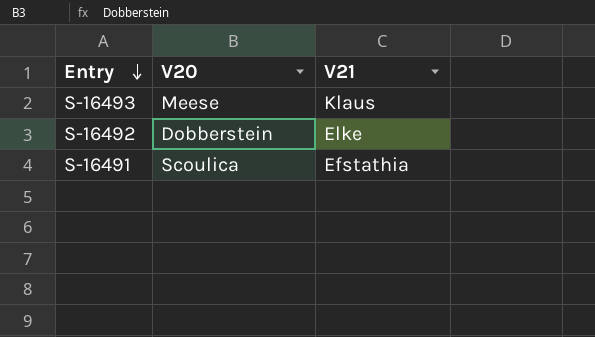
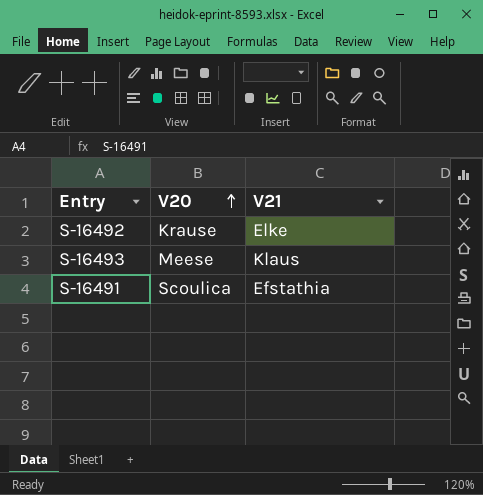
row order: Entry descending -> V20 ascending
S-16492 | V20: Dobberstein -> Krause

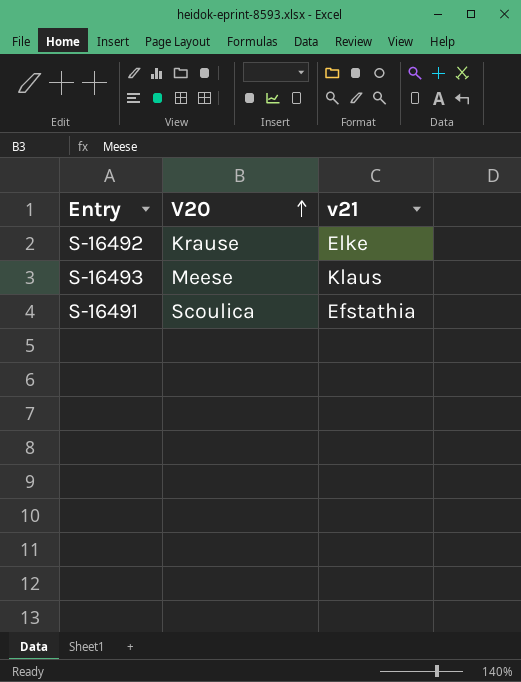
column name: V21 -> v21

